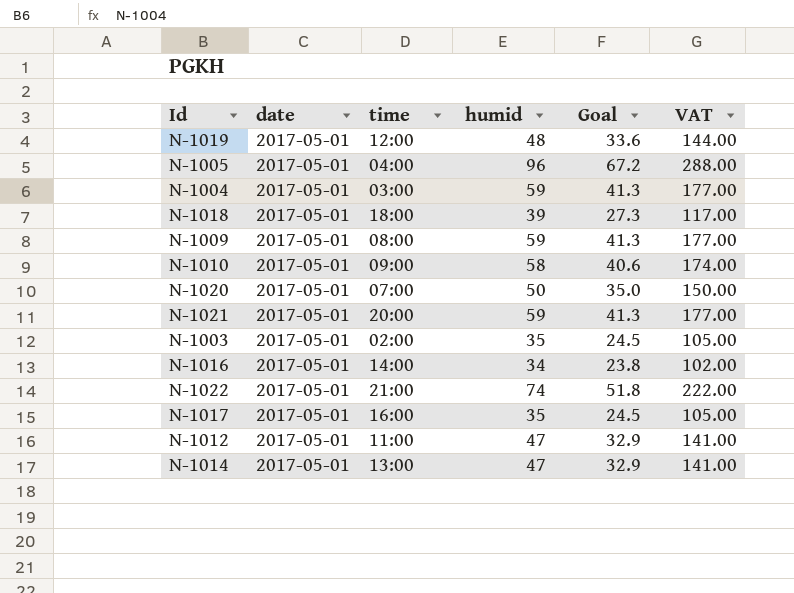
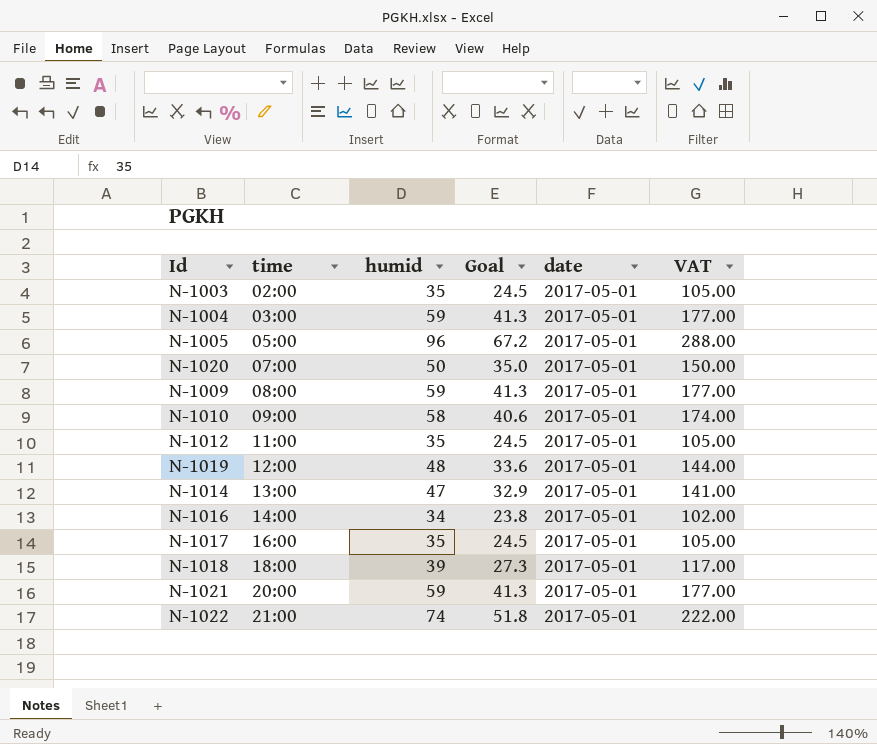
row order: none -> time ascending
column date | position: 2 -> 5
N-1005 | time: 04:00 -> 05:00
N-1012 | humid: 47 -> 35
N-1012 | Goal: 32.9 -> 24.5
N-1012 | VAT: 141.00 -> 105.00

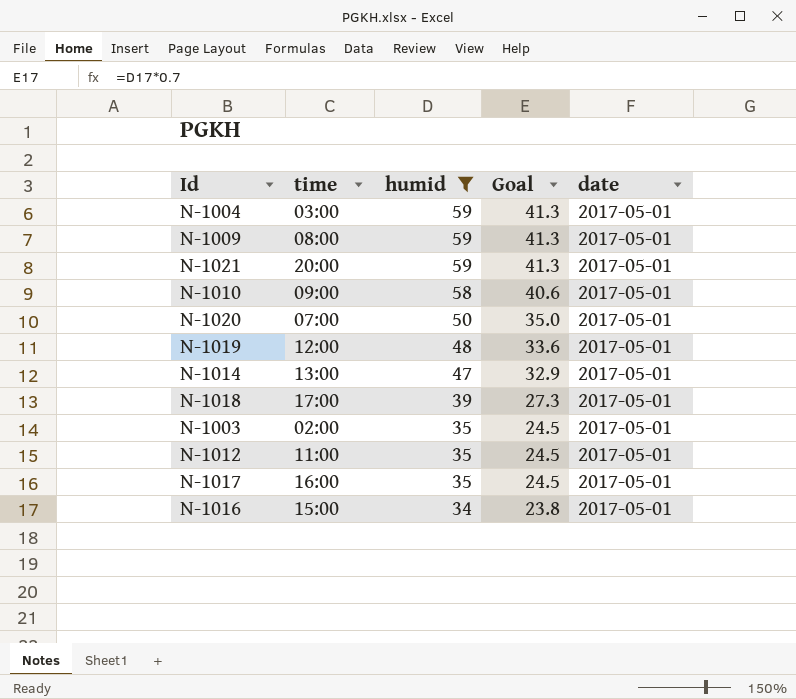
filter: none -> humid <= 59
row order: time ascending -> humid descending
column VAT | formula: [humid] * 3 -> none
N-1018 | time: 18:00 -> 17:00
N-1016 | time: 14:00 -> 15:00

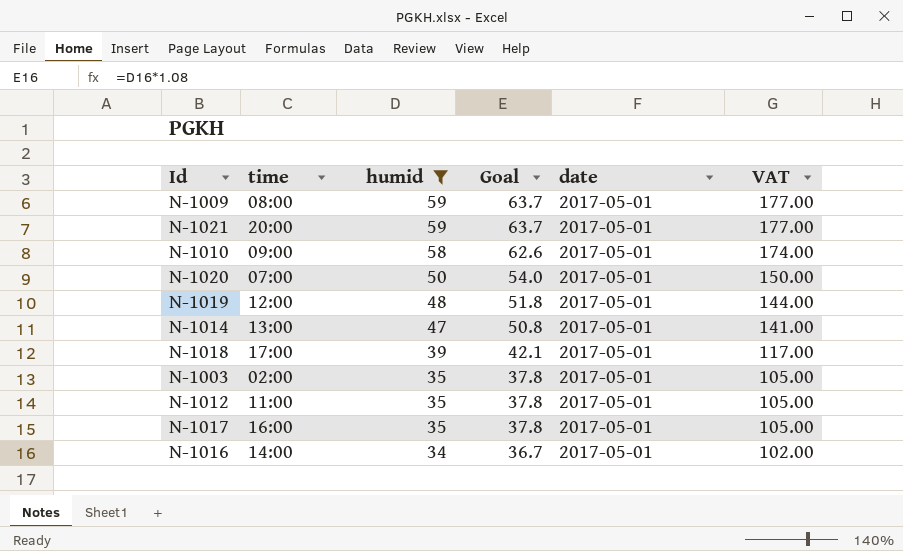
column Goal | formula: [humid] * 0.7 -> [humid] * 1.08
column VAT | formula: none -> [humid] * 3
row N-1004: 03:00 | 59 | 41.3 | 2017-05-01 -> none
N-1016 | time: 15:00 -> 14:00

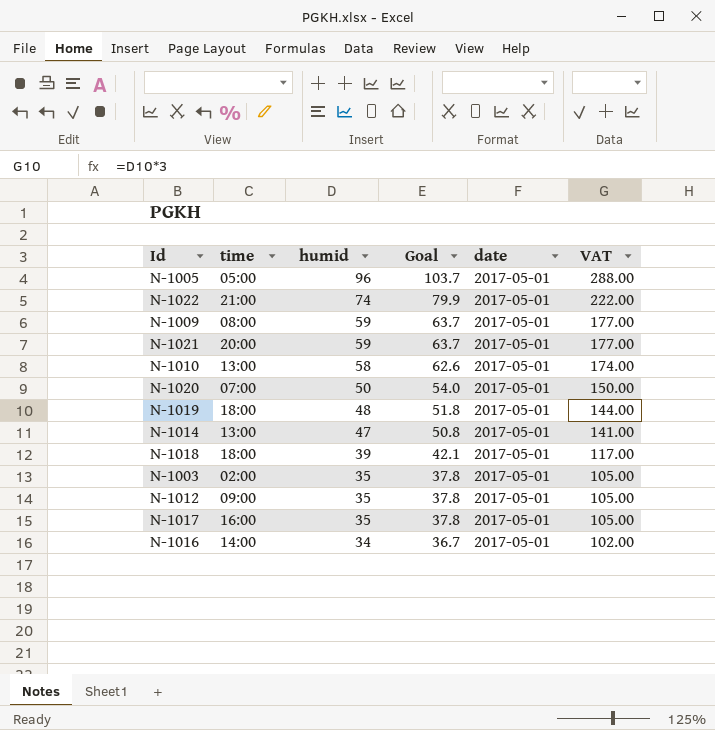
filter: humid <= 59 -> none
N-1010 | time: 09:00 -> 13:00
N-1019 | time: 12:00 -> 18:00
N-1018 | time: 17:00 -> 18:00
N-1012 | time: 11:00 -> 09:00

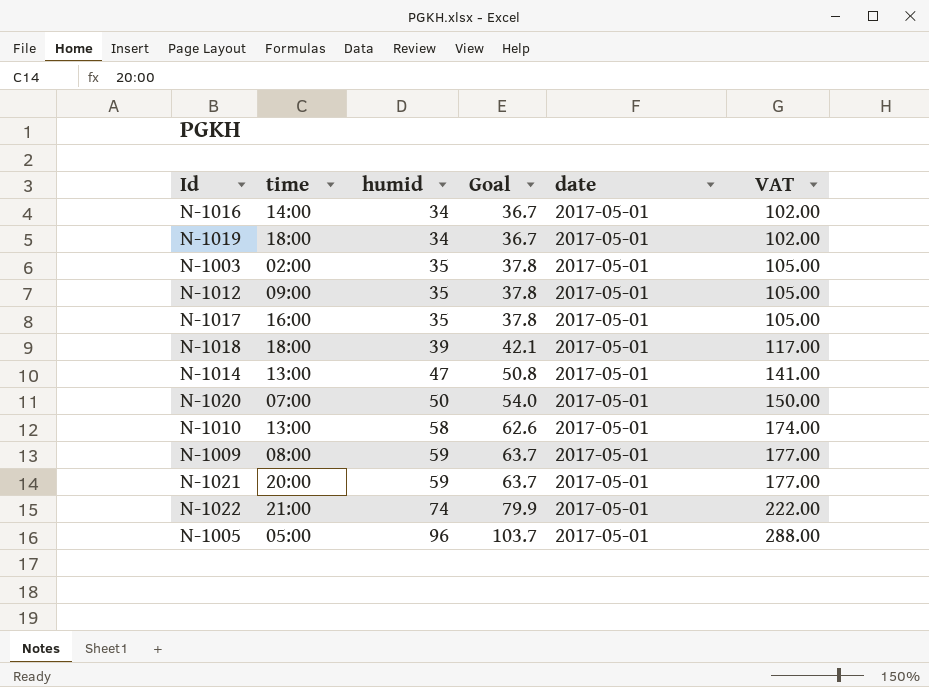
row order: humid descending -> humid ascending
N-1019 | humid: 48 -> 34
N-1019 | Goal: 51.8 -> 36.7
N-1019 | VAT: 144.00 -> 102.00

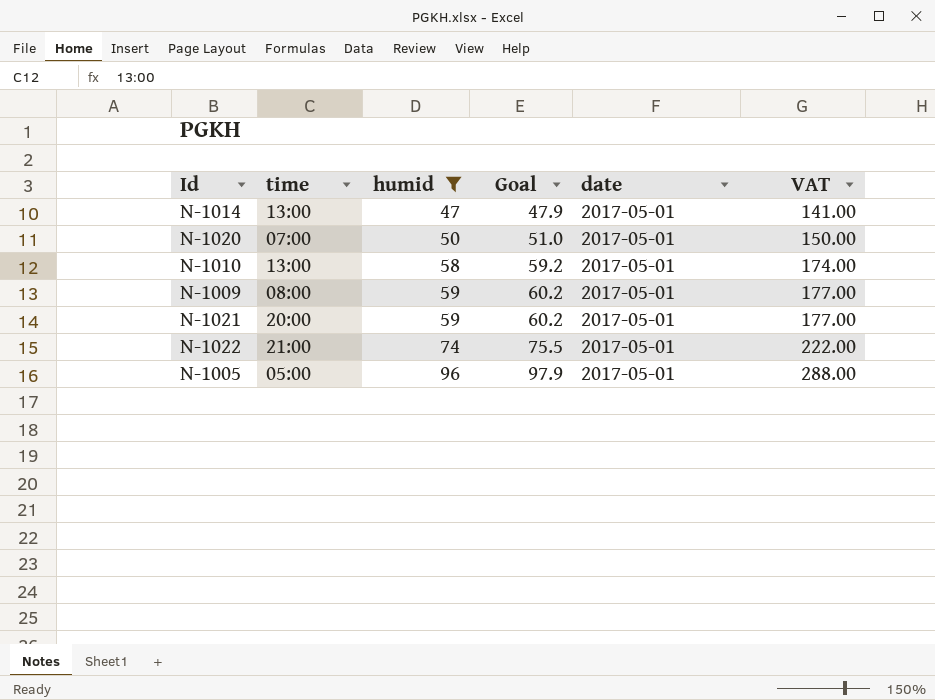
filter: none -> humid >= 47
column Goal | formula: [humid] * 1.08 -> [humid] * 1.02

